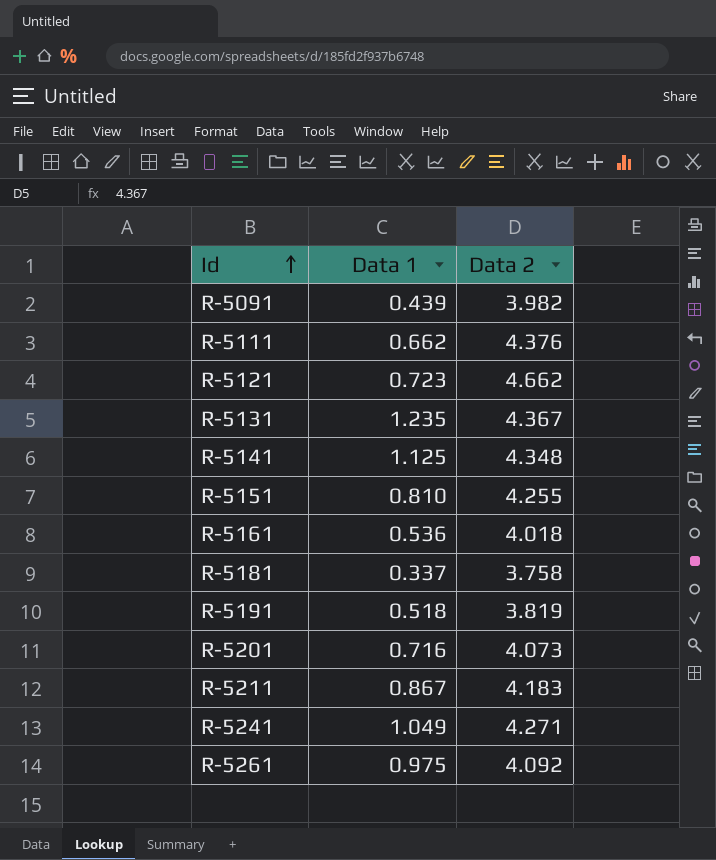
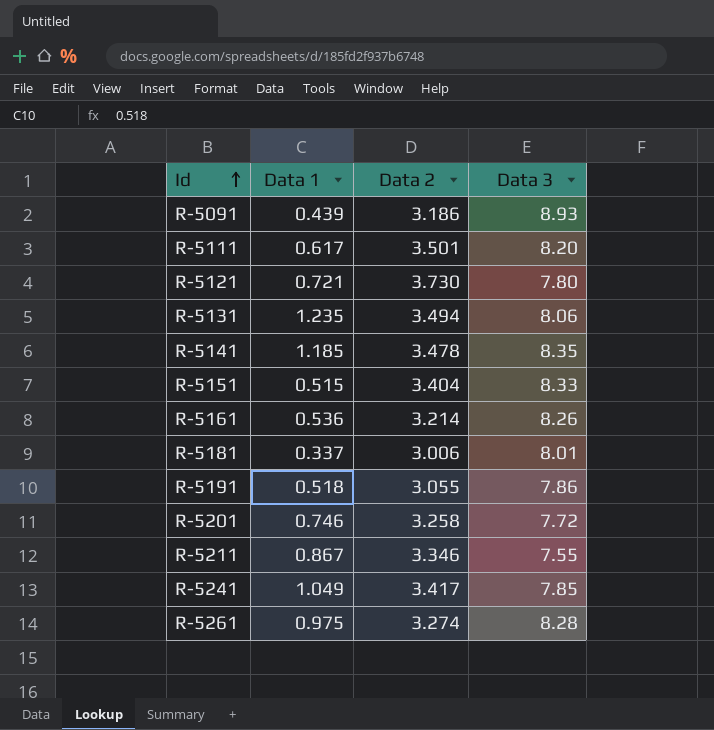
column Data 3 | position: none -> 4
R-5091 | Data 2: 3.982 -> 3.186
R-5111 | Data 1: 0.662 -> 0.617
R-5111 | Data 2: 4.376 -> 3.501
R-5121 | Data 1: 0.723 -> 0.721
R-5121 | Data 2: 4.662 -> 3.730
R-5131 | Data 2: 4.367 -> 3.494
R-5141 | Data 1: 1.125 -> 1.185
R-5141 | Data 2: 4.348 -> 3.478
R-5151 | Data 1: 0.810 -> 0.515
R-5151 | Data 2: 4.255 -> 3.404
R-5161 | Data 2: 4.018 -> 3.214
R-5181 | Data 2: 3.758 -> 3.006
R-5191 | Data 2: 3.819 -> 3.055
R-5201 | Data 1: 0.716 -> 0.746
R-5201 | Data 2: 4.073 -> 3.258
R-5211 | Data 2: 4.183 -> 3.346
R-5241 | Data 2: 4.271 -> 3.417
R-5261 | Data 2: 4.092 -> 3.274

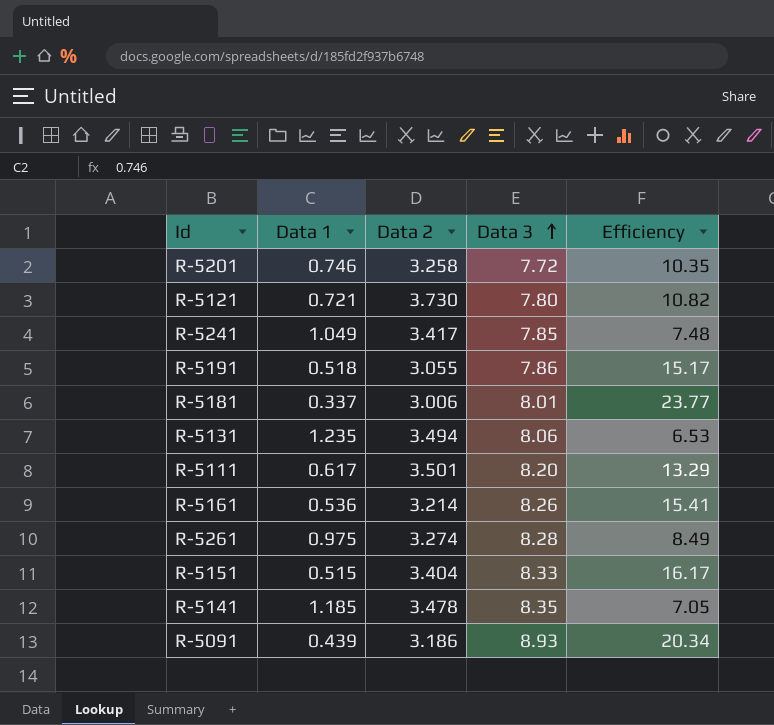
row order: Id ascending -> Data 3 ascending
column Efficiency | formula: none -> [Data 3] / [Data 1]
row R-5211: 0.867 | 3.346 | 7.55 -> none

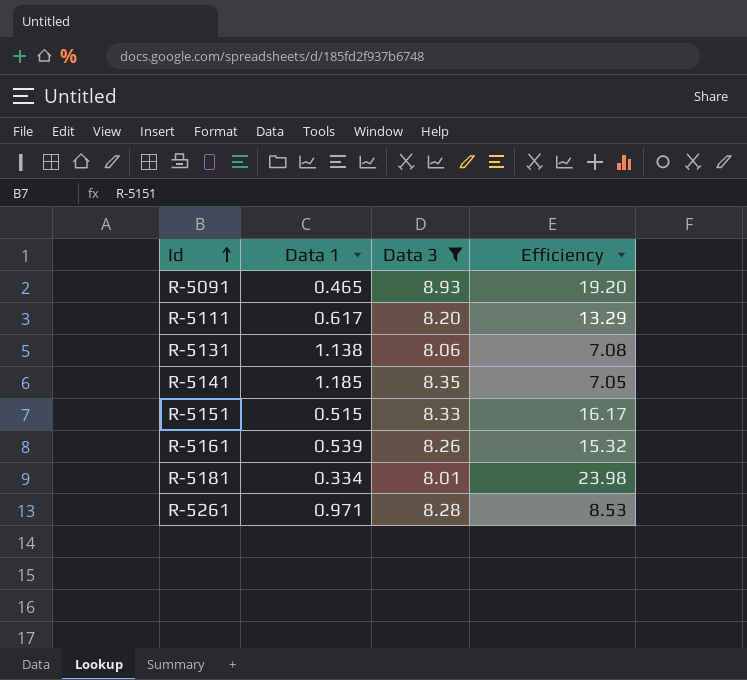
filter: none -> Data 3 >= 8.01
row order: Data 3 ascending -> Id ascending
column Data 2 | position: 3 -> none
R-5091 | Data 1: 0.439 -> 0.465
R-5091 | Efficiency: 20.34 -> 19.20
R-5131 | Data 1: 1.235 -> 1.138
R-5131 | Efficiency: 6.53 -> 7.08
R-5161 | Data 1: 0.536 -> 0.539
R-5161 | Efficiency: 15.41 -> 15.32
R-5181 | Data 1: 0.337 -> 0.334
R-5181 | Efficiency: 23.77 -> 23.98
R-5261 | Data 1: 0.975 -> 0.971
R-5261 | Efficiency: 8.49 -> 8.53

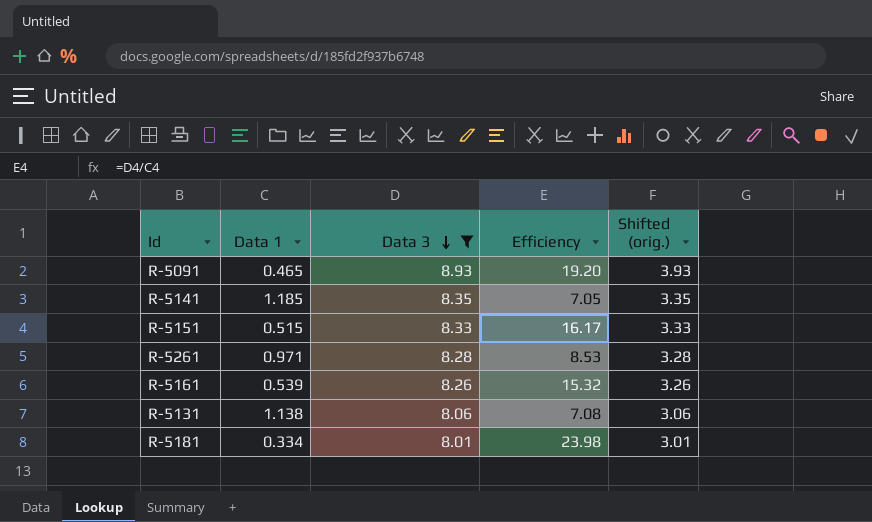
row order: Id ascending -> Data 3 descending
column Shifted (orig.) | formula: none -> [Data 3] - 5
row R-5111: 0.617 | 8.20 | 13.29 -> none

